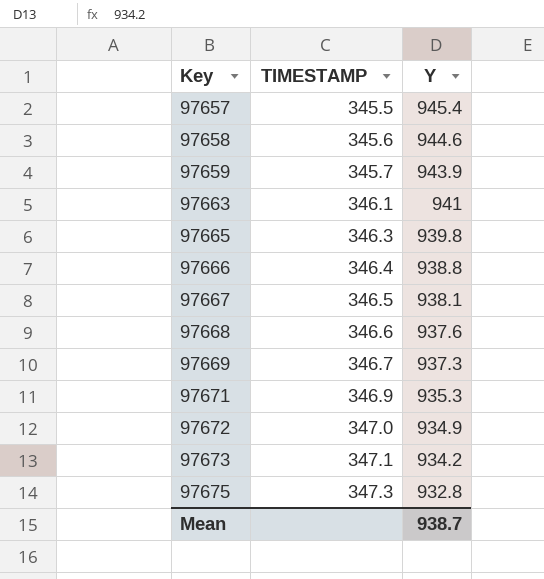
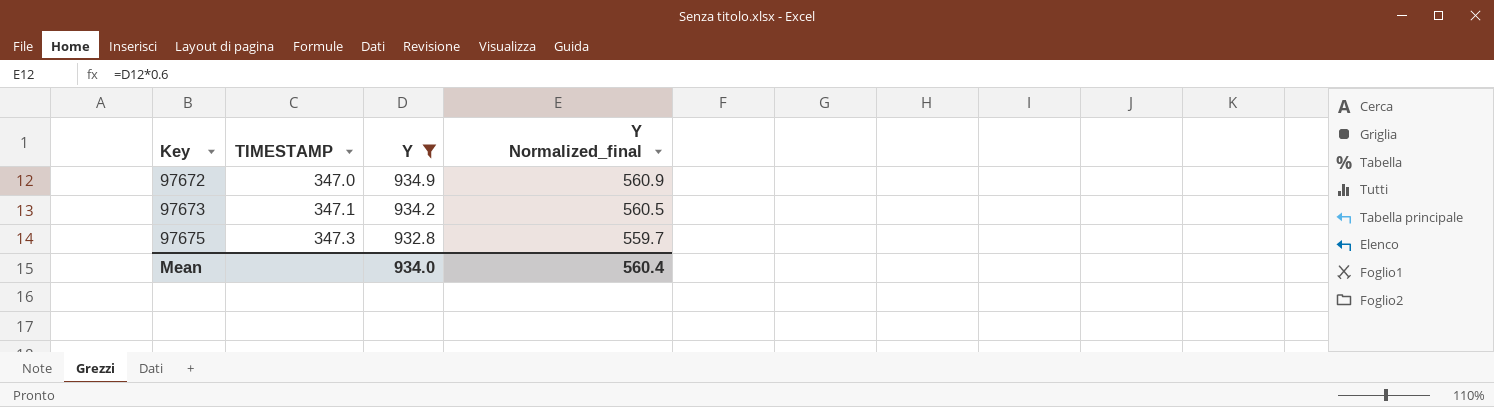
filter: none -> Y <= 934.9
column Y Normalized_final | formula: none -> [Y] * 0.6
Mean | Y: 938.7 -> 934.0

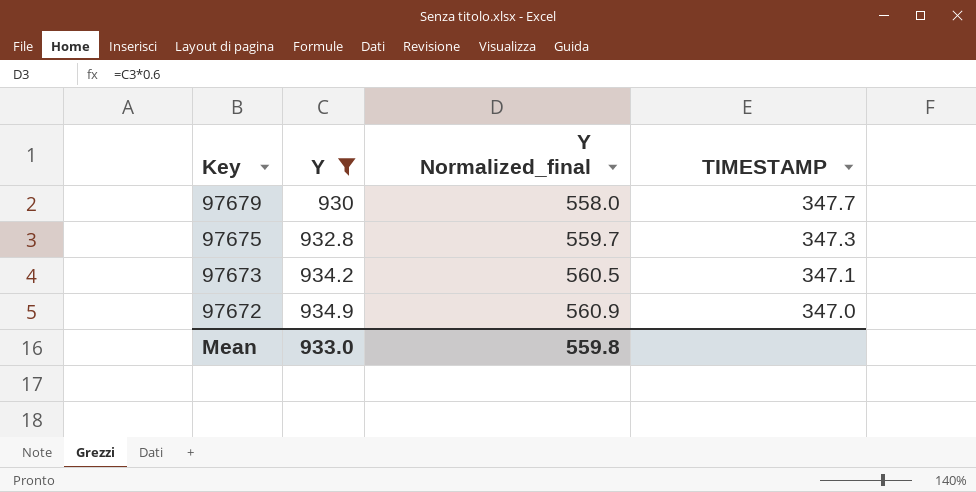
row order: Key ascending -> Key descending
column TIMESTAMP | position: 2 -> 4
row 97679: none -> 930 | 558.0 | 347.7
Mean | Y: 934.0 -> 933.0
Mean | Y Normalized_final: 560.4 -> 559.8

